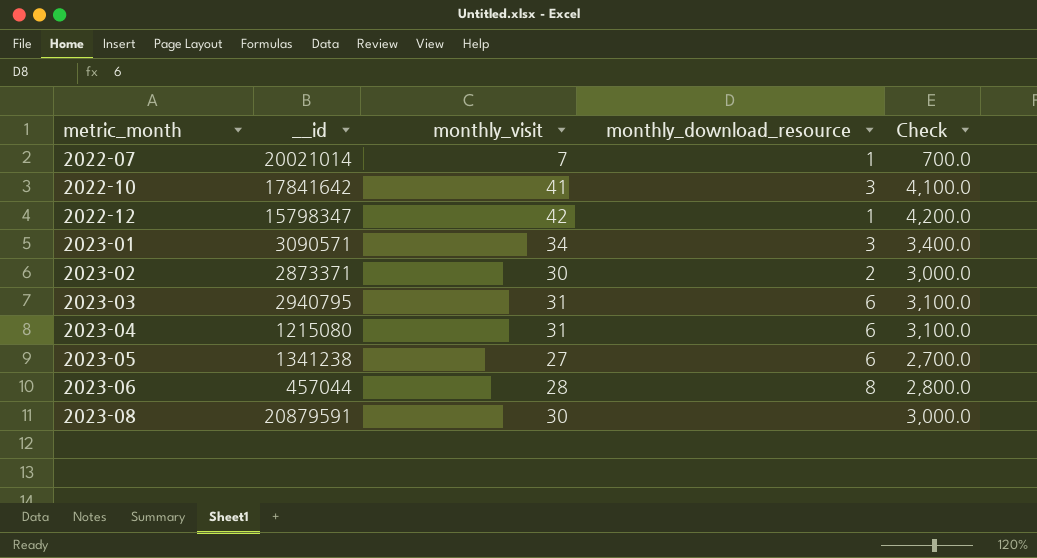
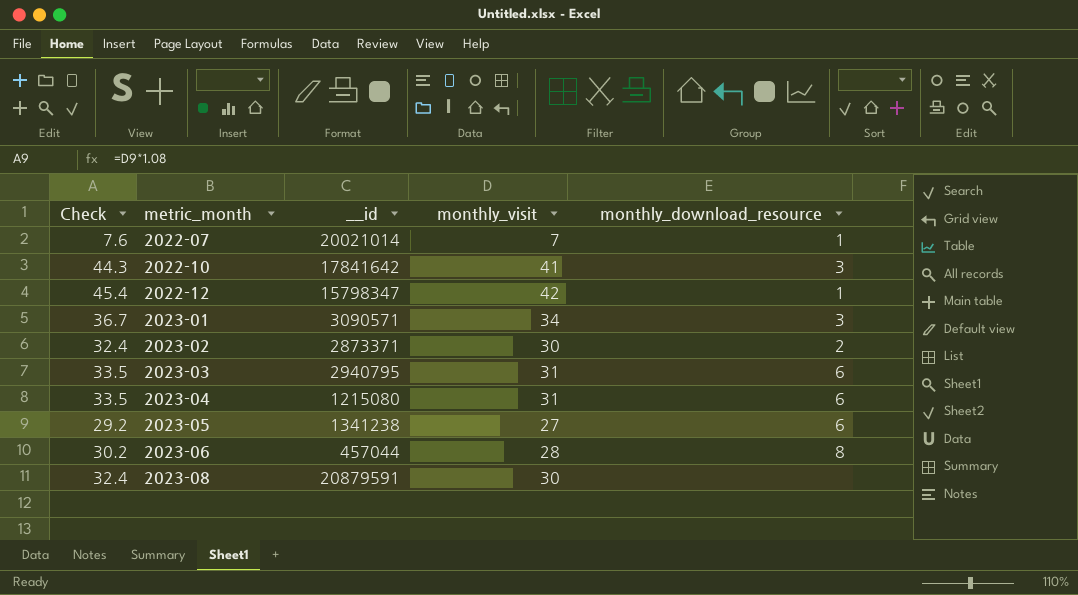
column Check | formula: [monthly_visit] * 100 -> [monthly_visit] * 1.08
column Check | position: 5 -> 1

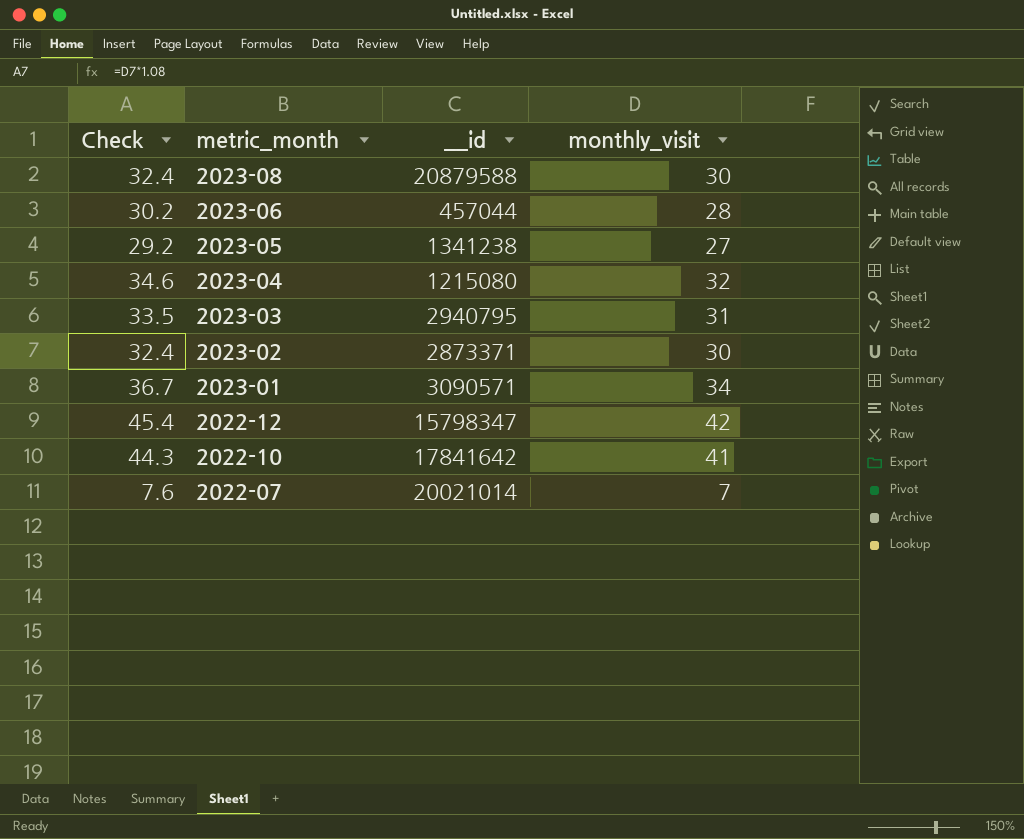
row order: metric_month ascending -> metric_month descending
column monthly_download_resource | position: 5 -> none
2023-08 | __id: 20879591 -> 20879588
2023-04 | Check: 33.5 -> 34.6
2023-04 | monthly_visit: 31 -> 32

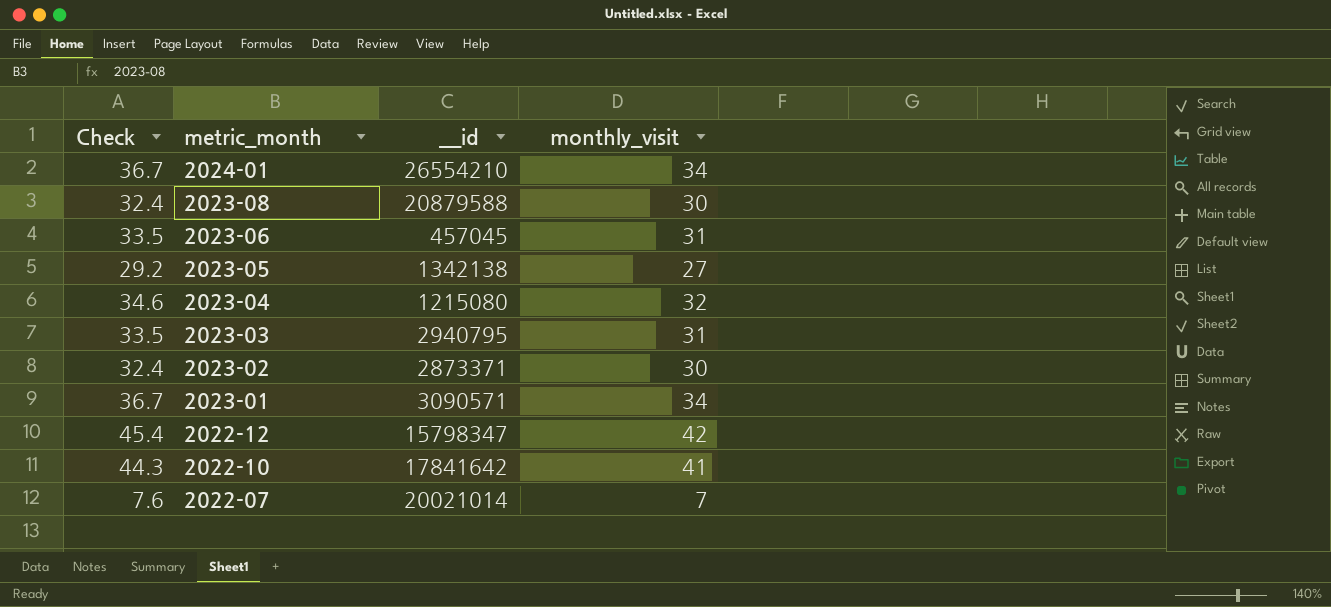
row 2024-01: none -> 36.7 | 26554210 | 34
2023-06 | Check: 30.2 -> 33.5
2023-06 | __id: 457044 -> 457045
2023-06 | monthly_visit: 28 -> 31
2023-05 | __id: 1341238 -> 1342138

